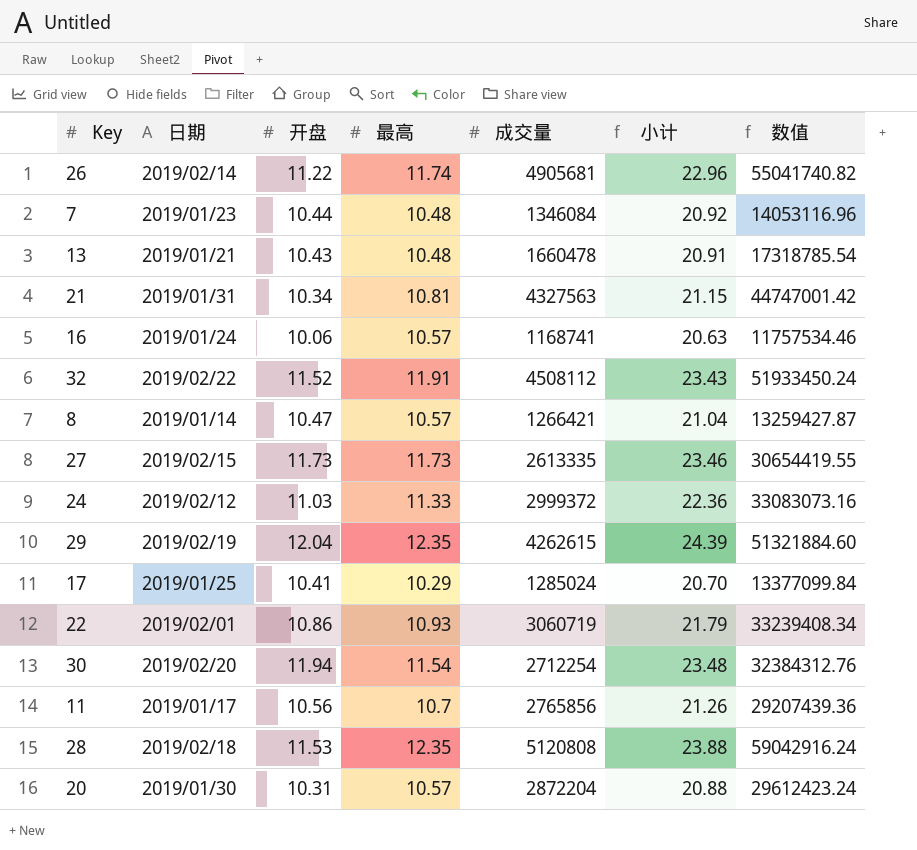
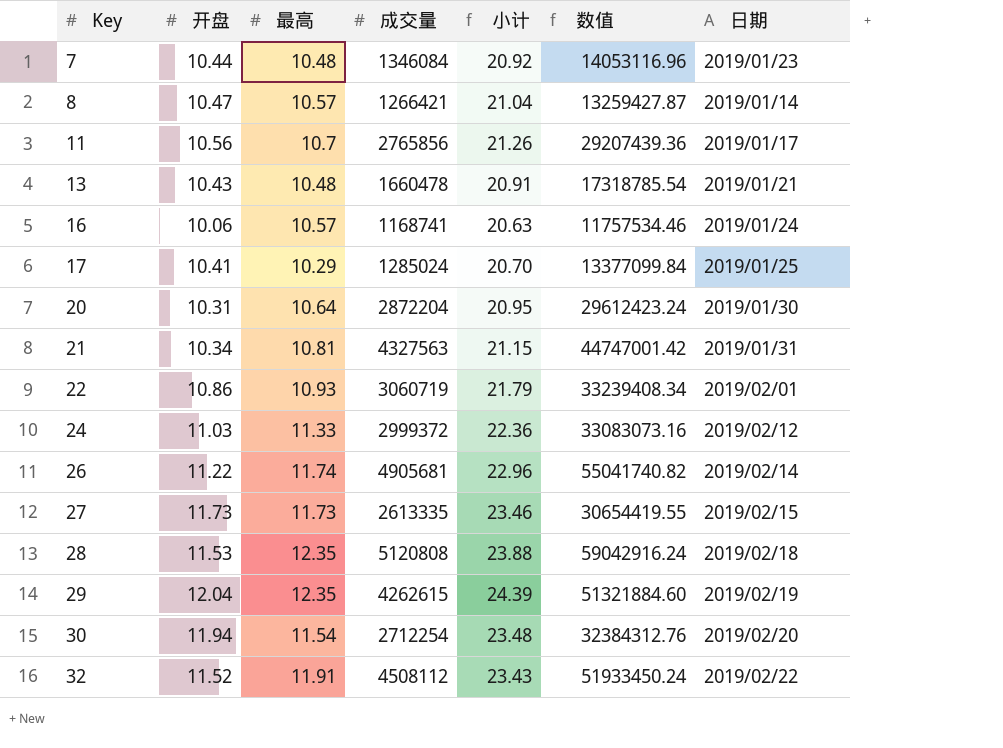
row order: none -> Key ascending
column 日期 | position: 2 -> 7
20 | 最高: 10.57 -> 10.64
20 | 小计: 20.88 -> 20.95

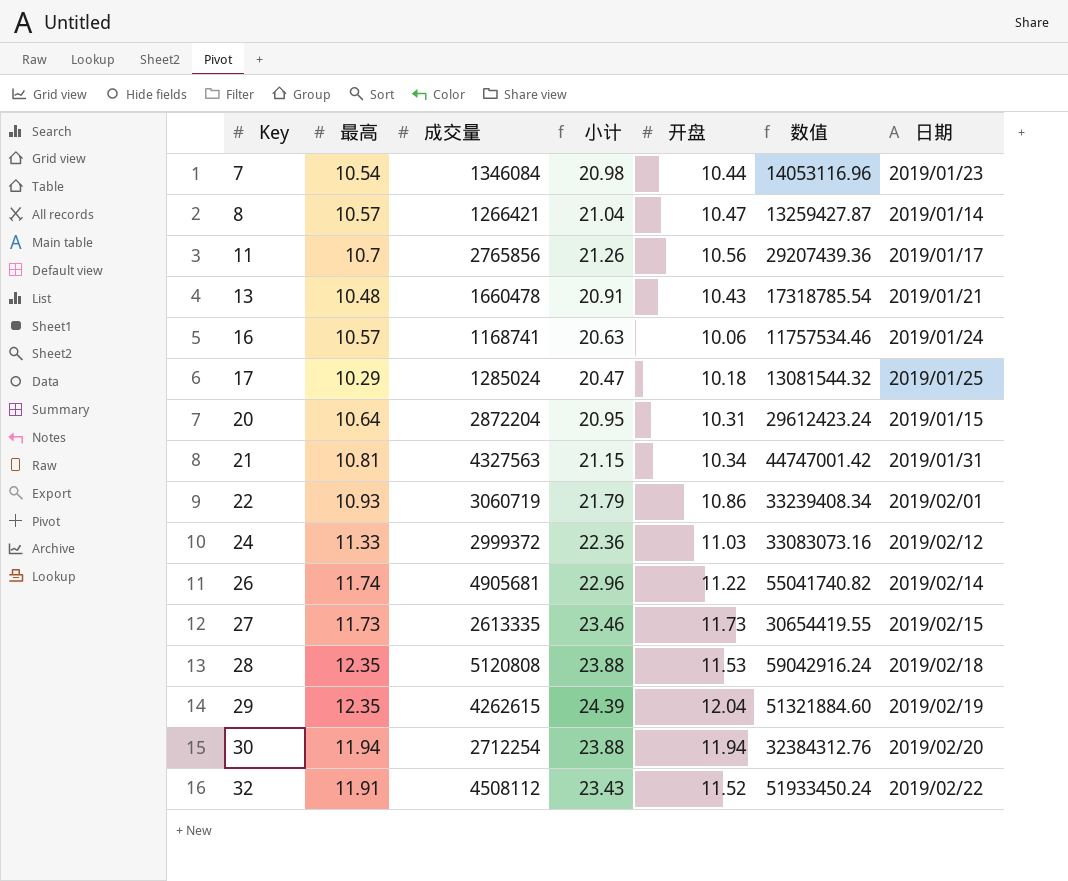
column 开盘 | position: 2 -> 5
7 | 最高: 10.48 -> 10.54
7 | 小计: 20.92 -> 20.98
17 | 小计: 20.70 -> 20.47
17 | 开盘: 10.41 -> 10.18
17 | 数值: 13377099.84 -> 13081544.32
20 | 日期: 2019/01/30 -> 2019/01/15
30 | 最高: 11.54 -> 11.94
30 | 小计: 23.48 -> 23.88

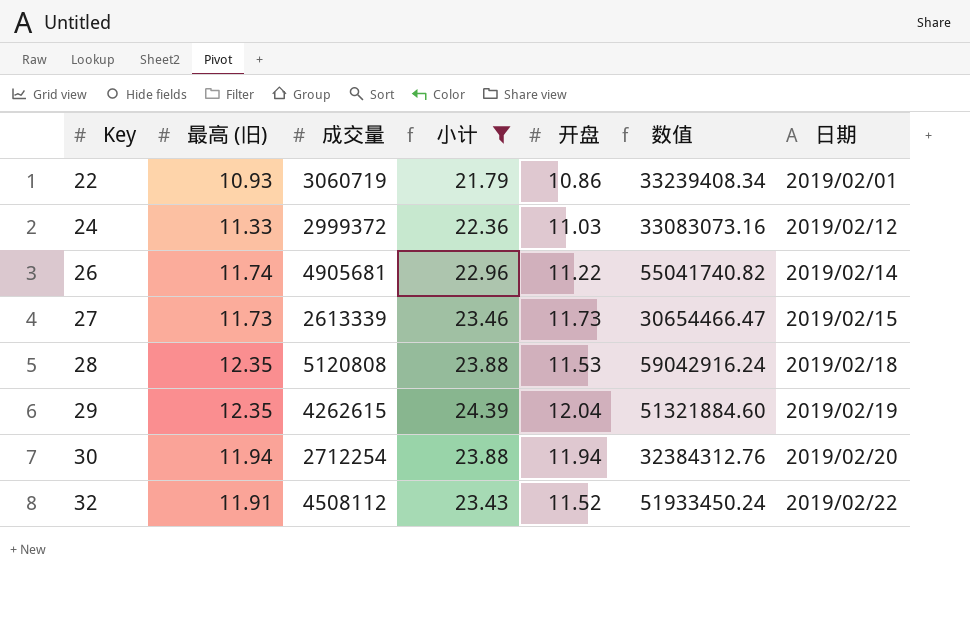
filter: none -> 小计 >= 21.79
column name: 最高 -> 最高 (旧)
27 | 成交量: 2613335 -> 2613339
27 | 数值: 30654419.55 -> 30654466.47

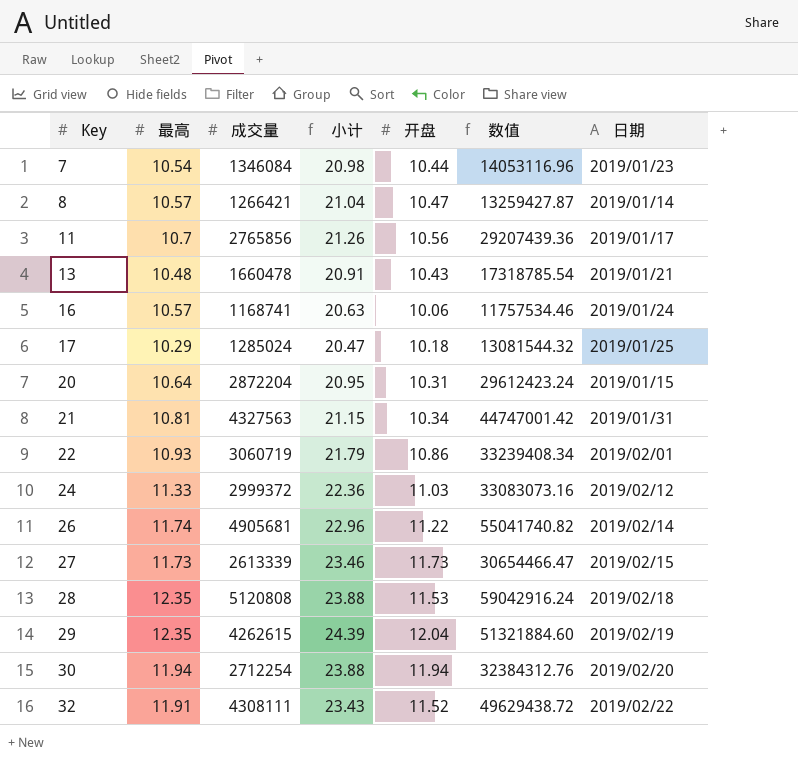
filter: 小计 >= 21.79 -> none
column name: 最高 (旧) -> 最高
32 | 成交量: 4508112 -> 4308111
32 | 数值: 51933450.24 -> 49629438.72

